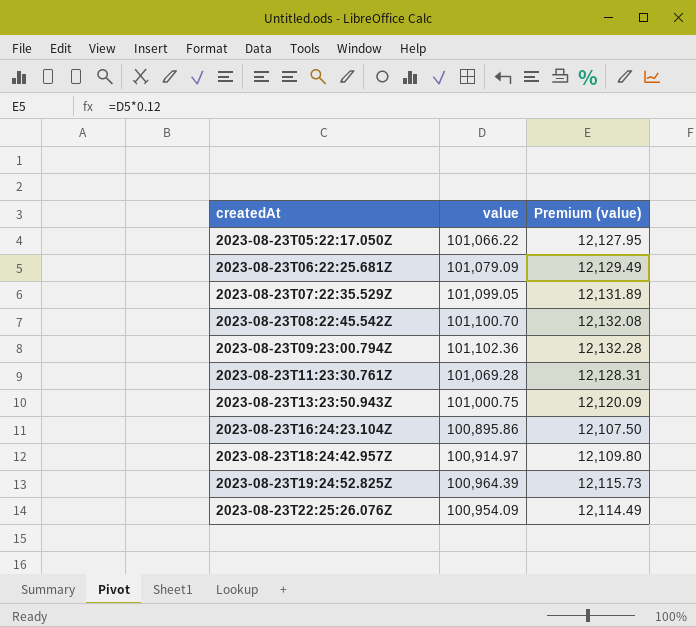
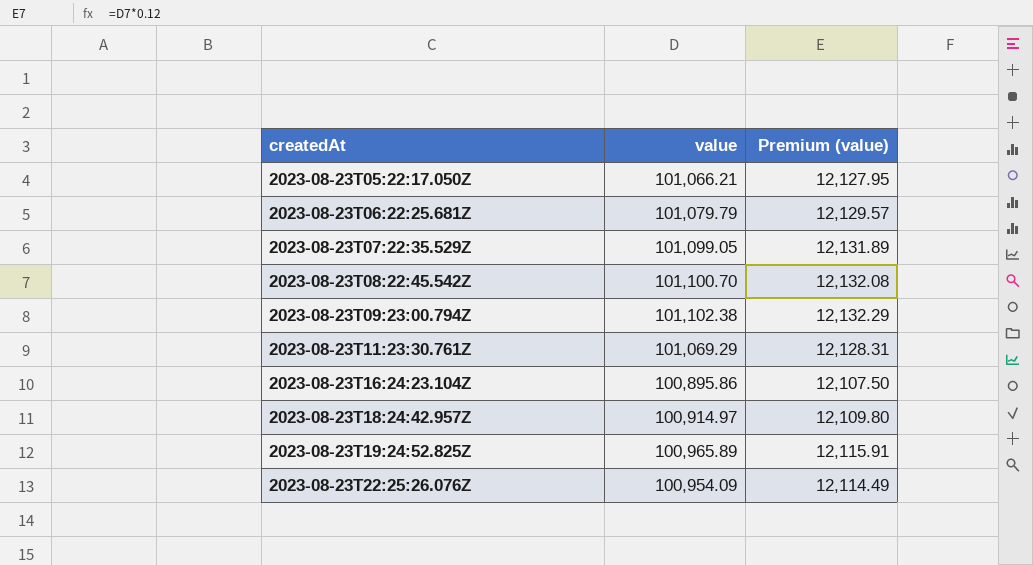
row 2023-08-23T13:23:50.943Z: 101,000.75 | 12,120.09 -> none
2023-08-23T05:22:17.050Z | value: 101,066.22 -> 101,066.21
2023-08-23T06:22:25.681Z | value: 101,079.09 -> 101,079.79
2023-08-23T06:22:25.681Z | Premium (value): 12,129.49 -> 12,129.57
2023-08-23T09:23:00.794Z | value: 101,102.36 -> 101,102.38
2023-08-23T09:23:00.794Z | Premium (value): 12,132.28 -> 12,132.29
2023-08-23T11:23:30.761Z | value: 101,069.28 -> 101,069.29
2023-08-23T19:24:52.825Z | value: 100,964.39 -> 100,965.89
2023-08-23T19:24:52.825Z | Premium (value): 12,115.73 -> 12,115.91

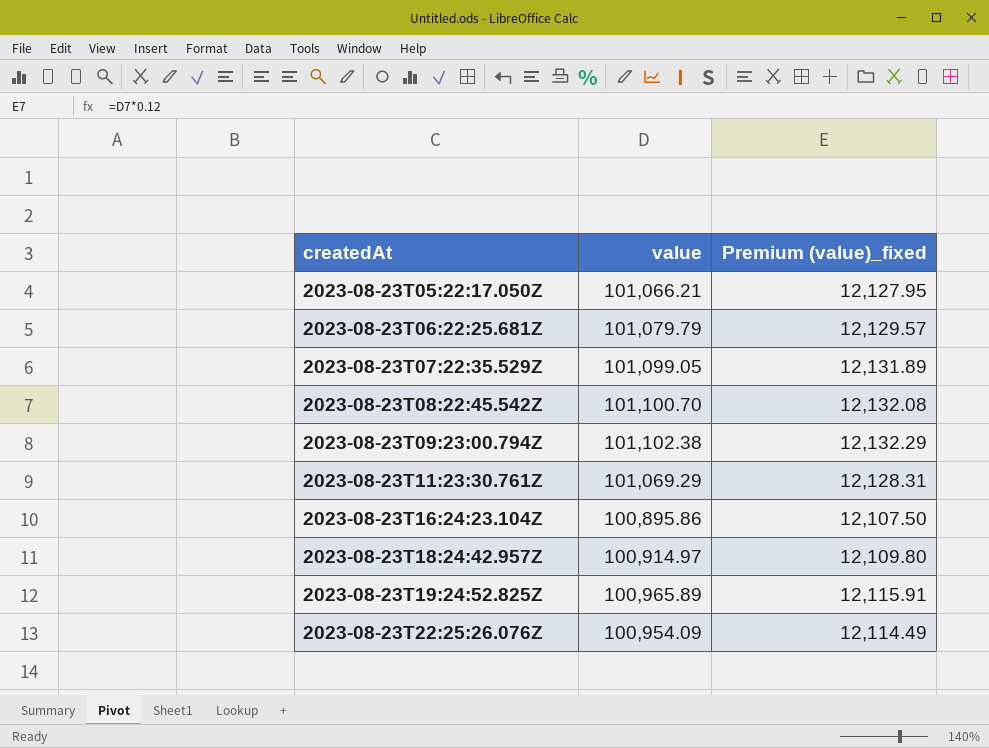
column name: Premium (value) -> Premium (value)_fixed

